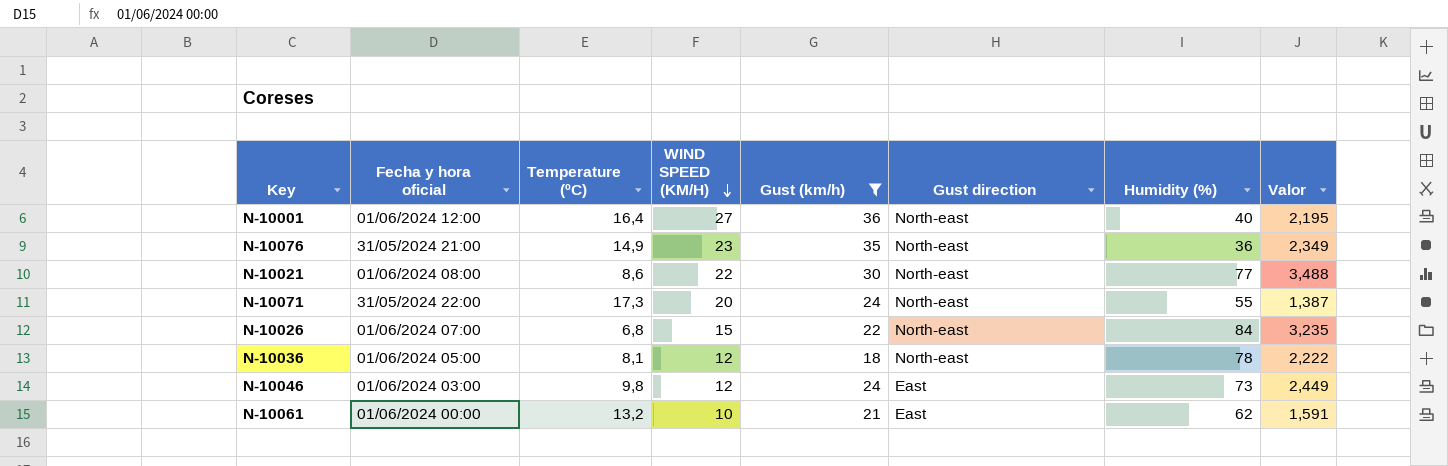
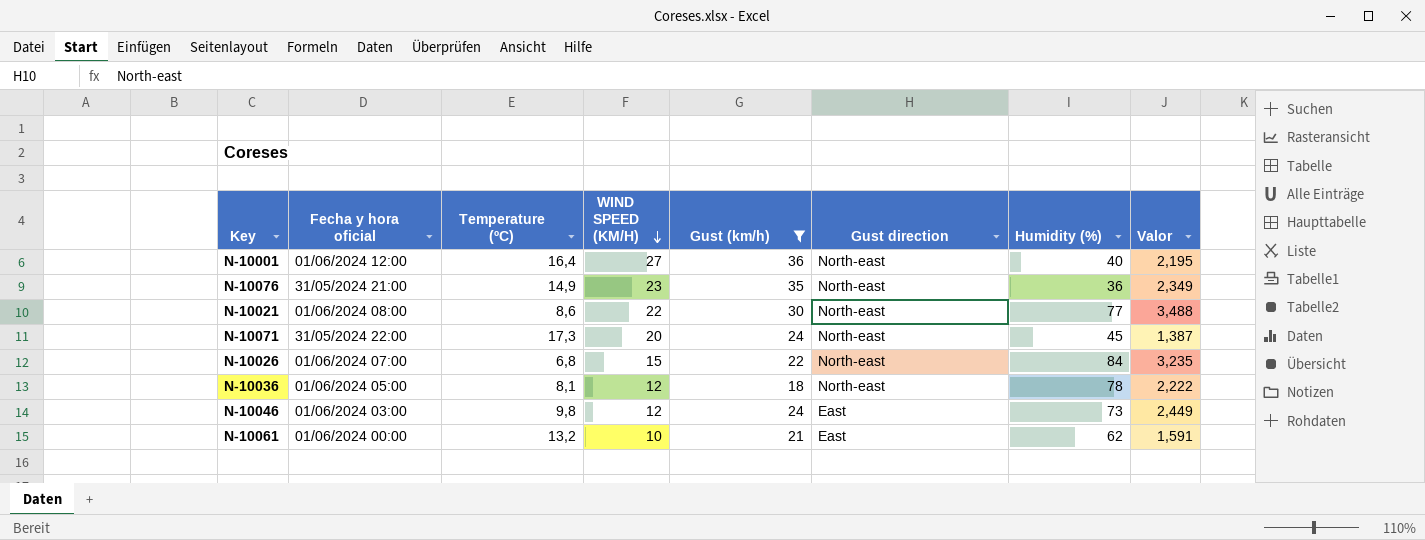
N-10071 | Humidity (%): 55 -> 45

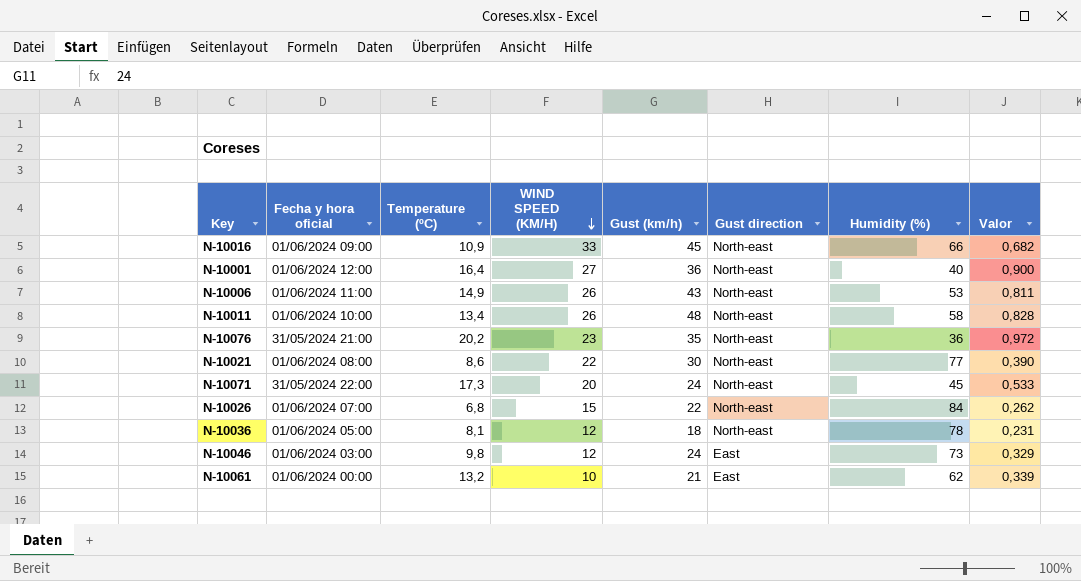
filter: Gust (km/h) <= 36 -> none
column Valor | formula: [Gust (km/h)] / [Temperature (ºC)] -> [Gust (km/h)] / [Humidity (%)]
N-10076 | Temperature (ºC): 14,9 -> 20,2

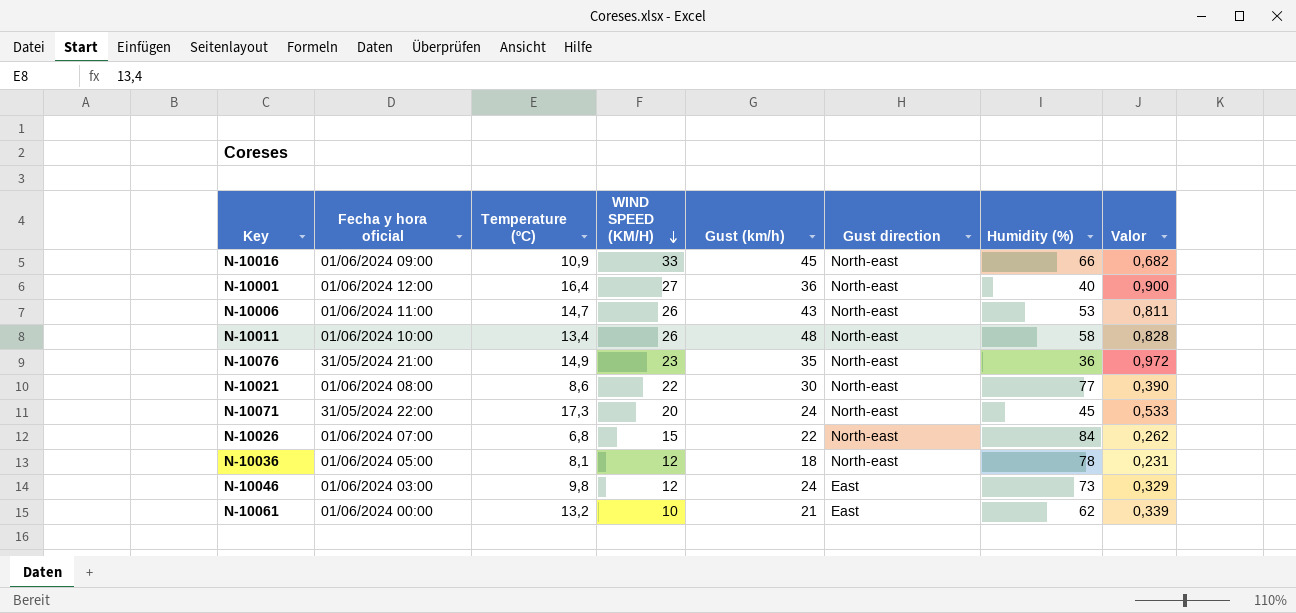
N-10006 | Temperature (ºC): 14,9 -> 14,7
N-10076 | Temperature (ºC): 20,2 -> 14,9

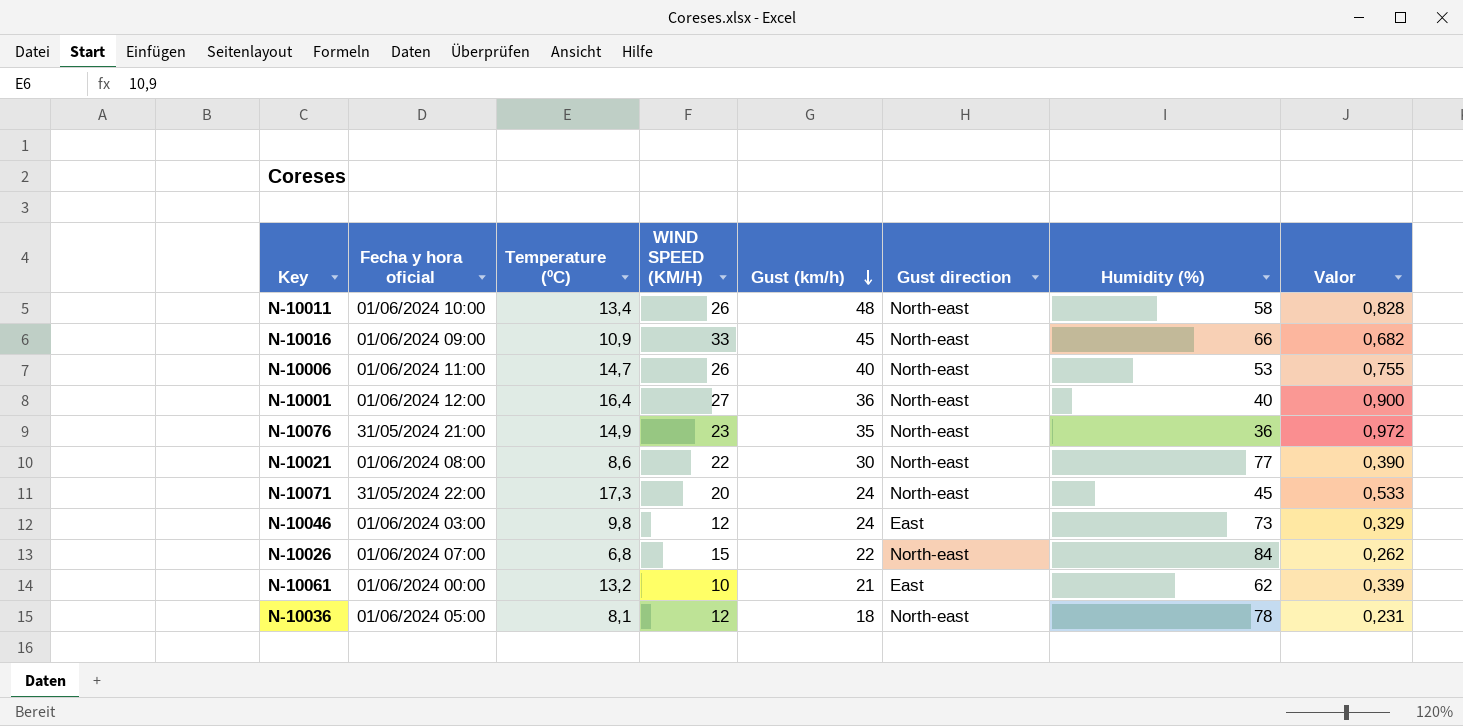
row order: WIND SPEED (KM/H) descending -> Gust (km/h) descending
N-10006 | Gust (km/h): 43 -> 40
N-10006 | Valor: 0,811 -> 0,755

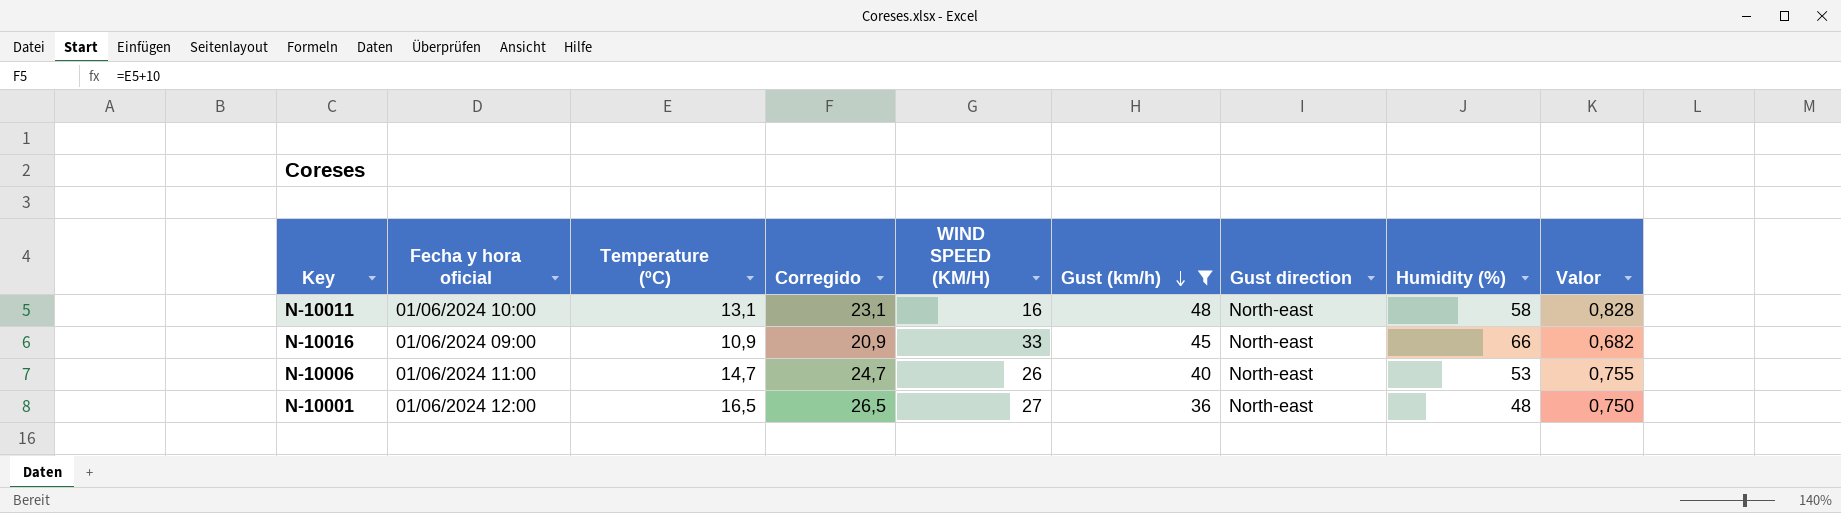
filter: none -> Gust (km/h) >= 36
column Corregido | formula: none -> [Temperature (ºC)] + 10
N-10011 | Temperature (ºC): 13,4 -> 13,1
N-10011 | WIND SPEED (KM/H): 26 -> 16
N-10001 | Temperature (ºC): 16,4 -> 16,5
N-10001 | Humidity (%): 40 -> 48
N-10001 | Valor: 0,900 -> 0,750

